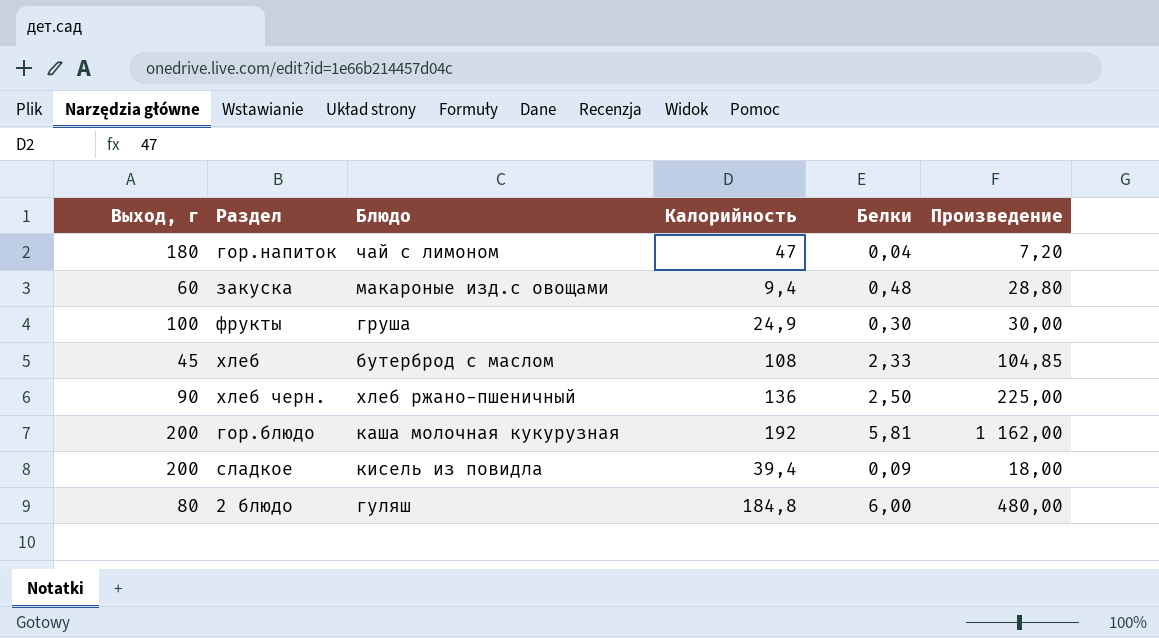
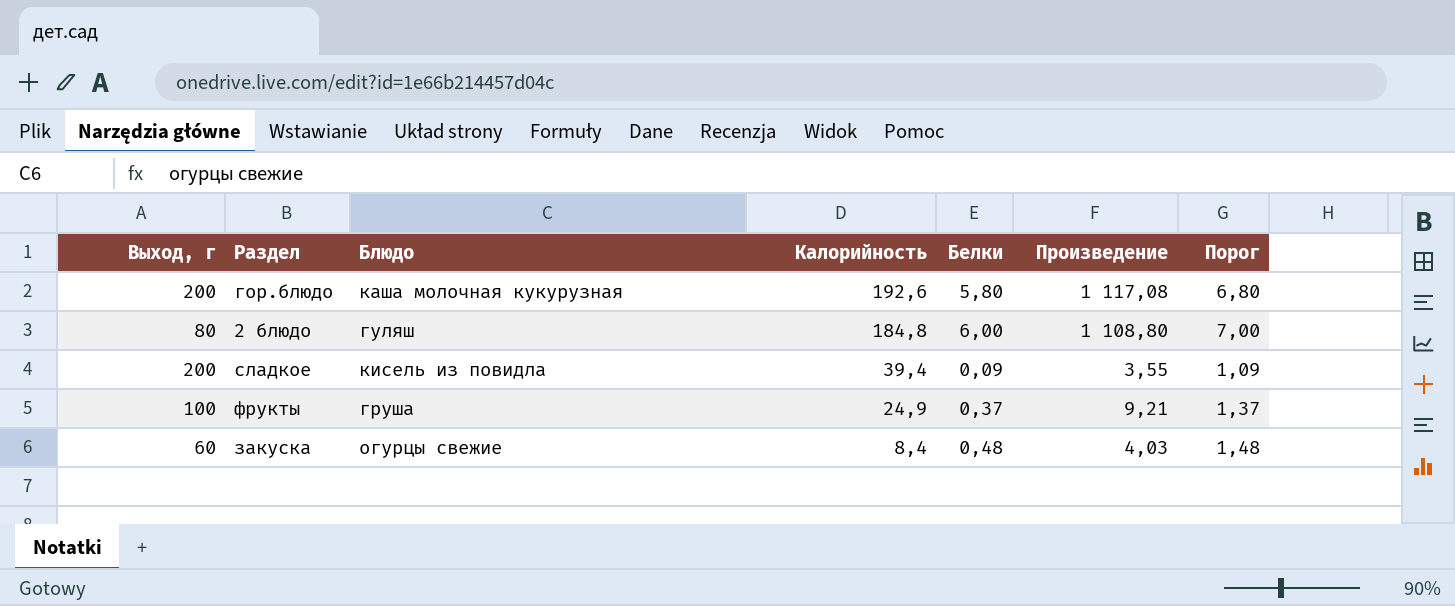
row order: none -> Калорийность descending
column Произведение | formula: [Выход, г] * [Белки] -> [Калорийность] * [Белки]
column Порог | formula: none -> [Белки] + 1
row гор.напиток: 180 | чай с лимоном | 47 | 0,04 | 7,20 -> none
row хлеб: 45 | бутерброд с маслом | 108 | 2,33 | 104,85 -> none
row хлеб черн.: 90 | хлеб ржано-пшеничный | 136 | 2,50 | 225,00 -> none
гор.блюдо | Калорийность: 192 -> 192,6
гор.блюдо | Белки: 5,81 -> 5,80
фрукты | Белки: 0,30 -> 0,37
закуска | Блюдо: макароные изд.с овощами -> огурцы свежие
закуска | Калорийность: 9,4 -> 8,4

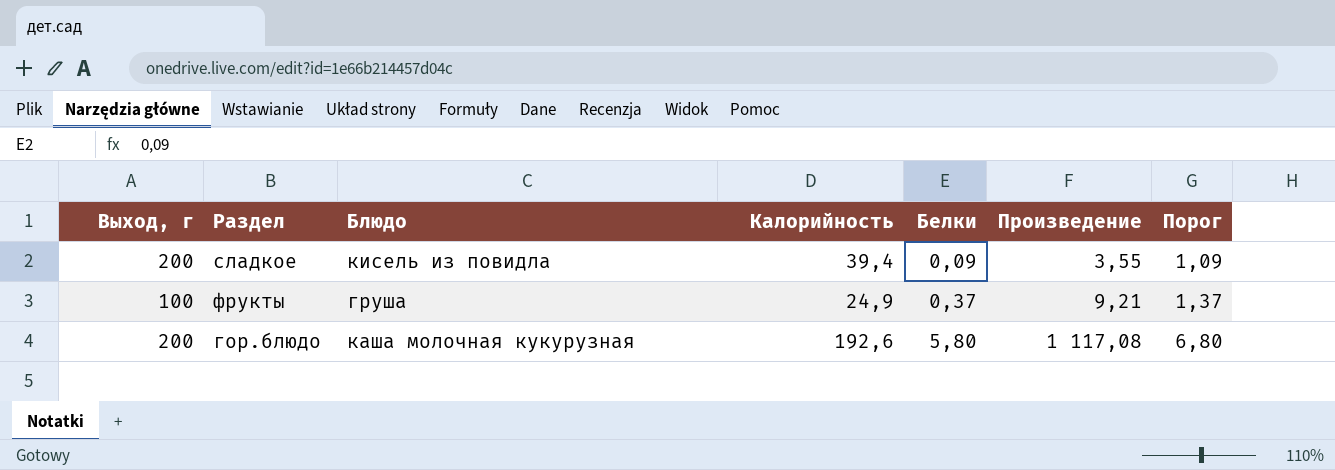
row order: Калорийность descending -> Белки ascending
row 2 блюдо: 80 | гуляш | 184,8 | 6,00 | 1 108,80 | 7,00 -> none
row закуска: 60 | огурцы свежие | 8,4 | 0,48 | 4,03 | 1,48 -> none

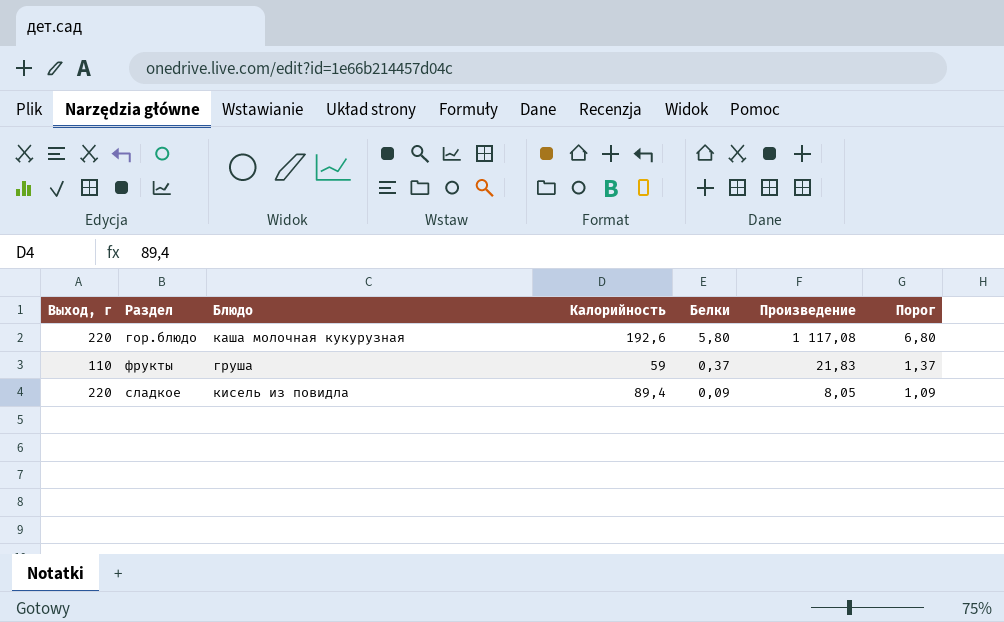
row order: Белки ascending -> Белки descending
гор.блюдо | Выход, г: 200 -> 220
фрукты | Выход, г: 100 -> 110
фрукты | Калорийность: 24,9 -> 59
фрукты | Произведение: 9,21 -> 21,83
сладкое | Выход, г: 200 -> 220
сладкое | Калорийность: 39,4 -> 89,4
сладкое | Произведение: 3,55 -> 8,05

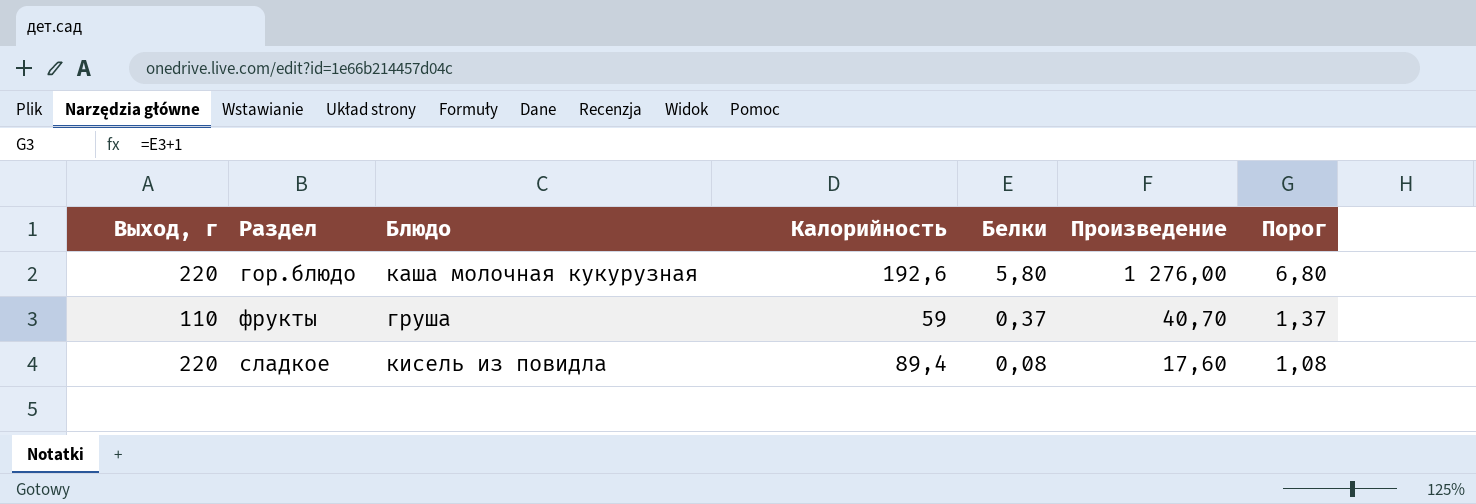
column Произведение | formula: [Калорийность] * [Белки] -> [Выход, г] * [Белки]
сладкое | Белки: 0,09 -> 0,08
сладкое | Порог: 1,09 -> 1,08

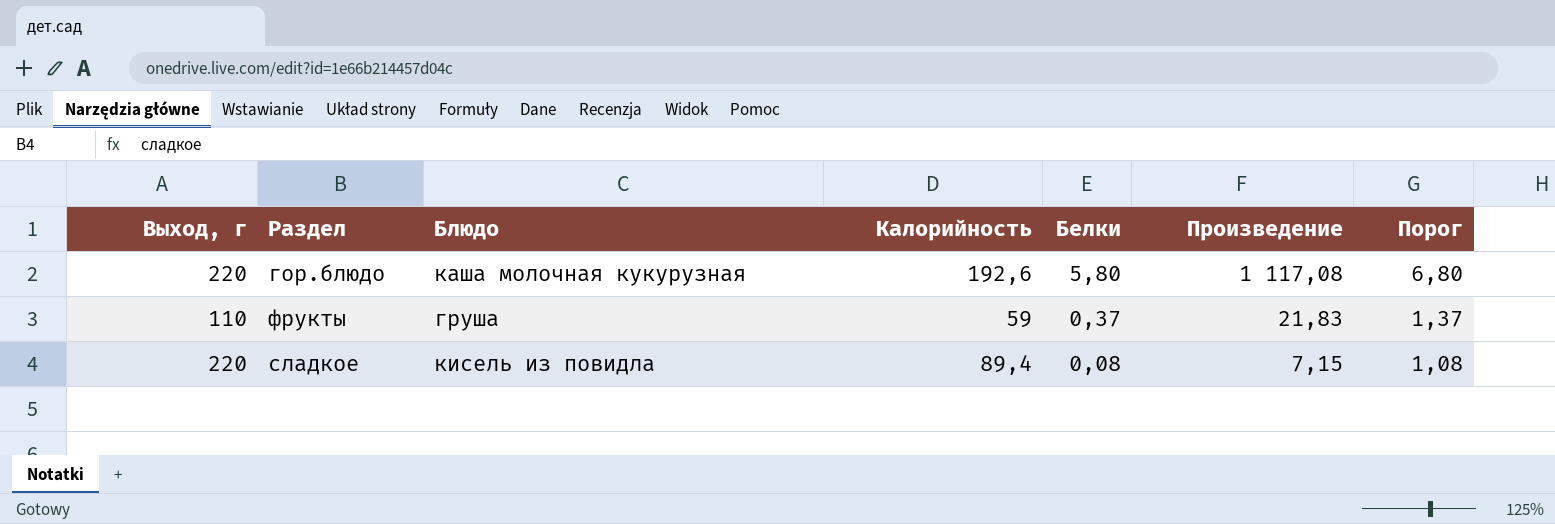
column Произведение | formula: [Выход, г] * [Белки] -> [Калорийность] * [Белки]

